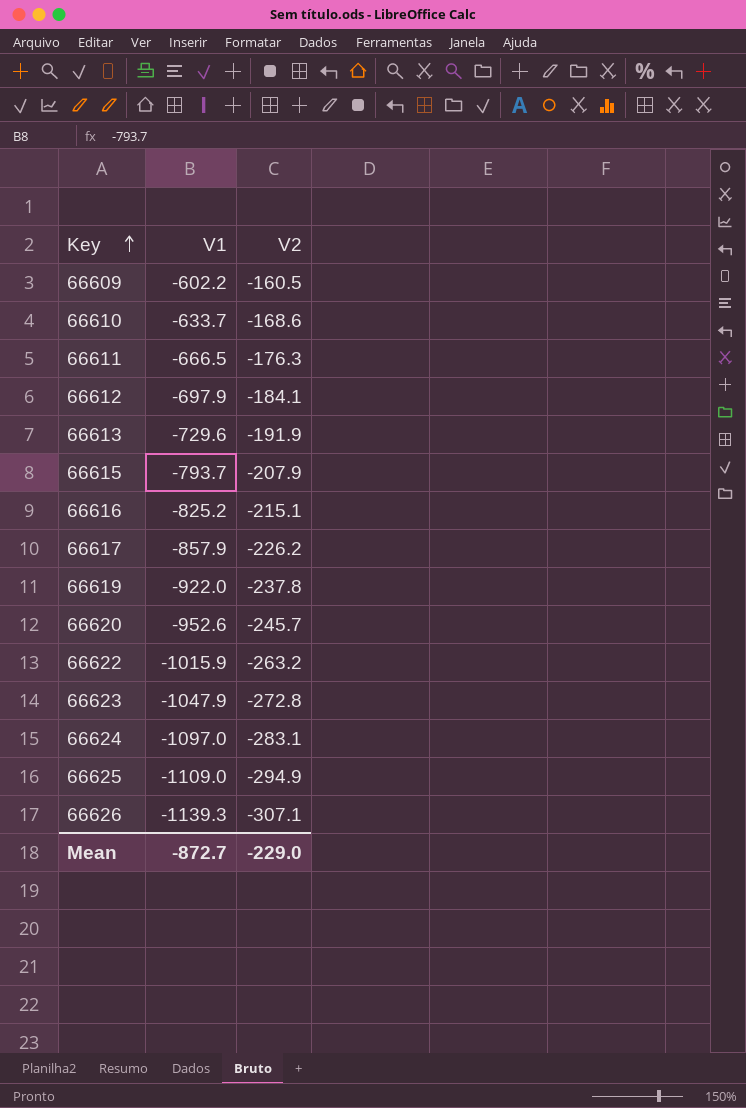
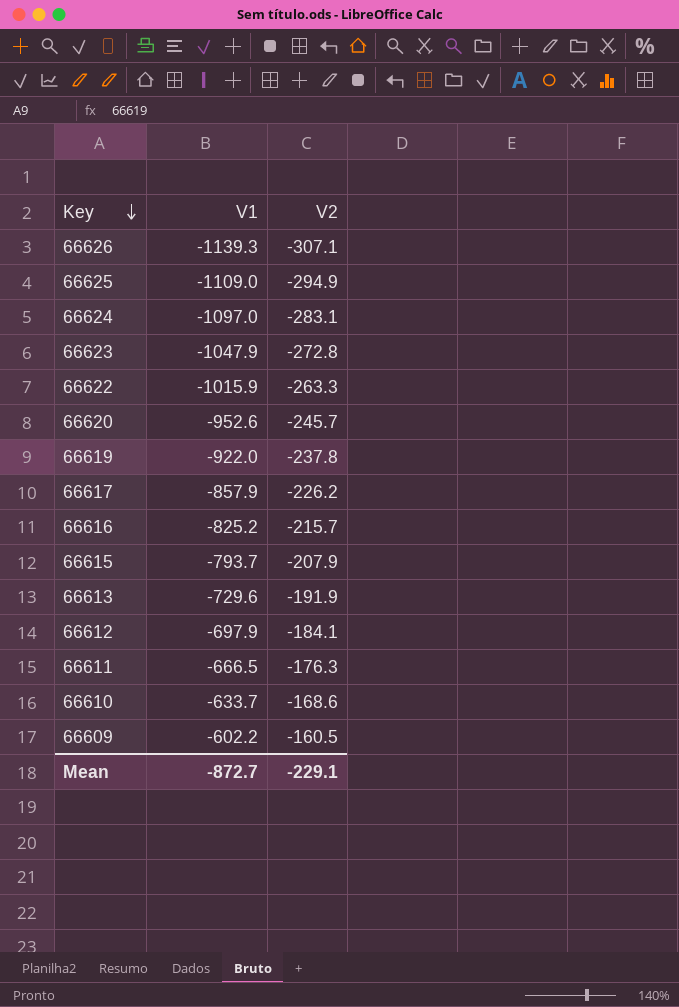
row order: Key ascending -> Key descending
66622 | V2: -263.2 -> -263.3
66616 | V2: -215.1 -> -215.7
Mean | V2: -229.0 -> -229.1

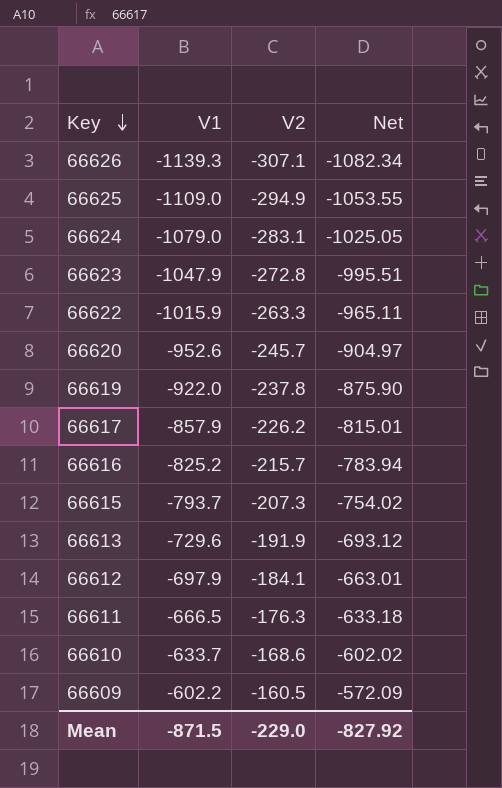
column Net | formula: none -> [V1] * 0.95
66624 | V1: -1097.0 -> -1079.0
66615 | V2: -207.9 -> -207.3
Mean | V1: -872.7 -> -871.5
Mean | V2: -229.1 -> -229.0

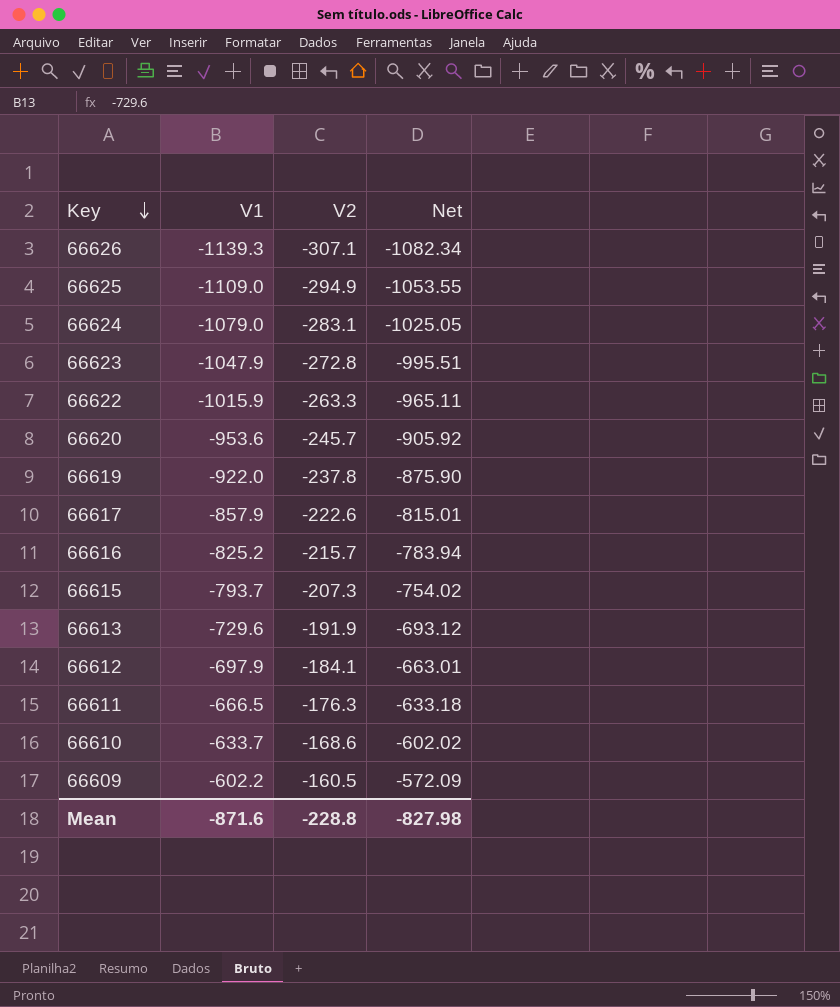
66620 | V1: -952.6 -> -953.6
66620 | Net: -904.97 -> -905.92
66617 | V2: -226.2 -> -222.6
Mean | V1: -871.5 -> -871.6
Mean | V2: -229.0 -> -228.8
Mean | Net: -827.92 -> -827.98

